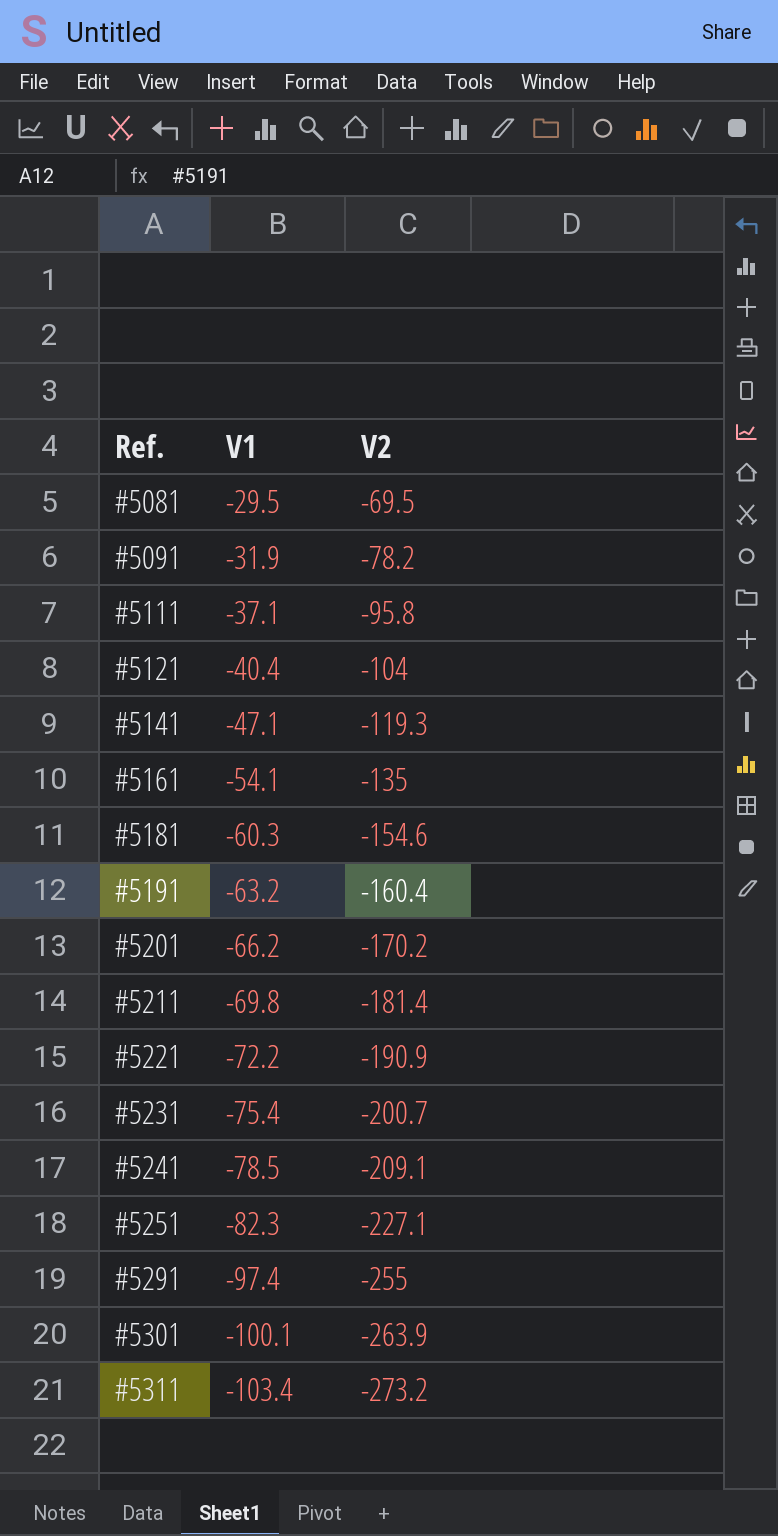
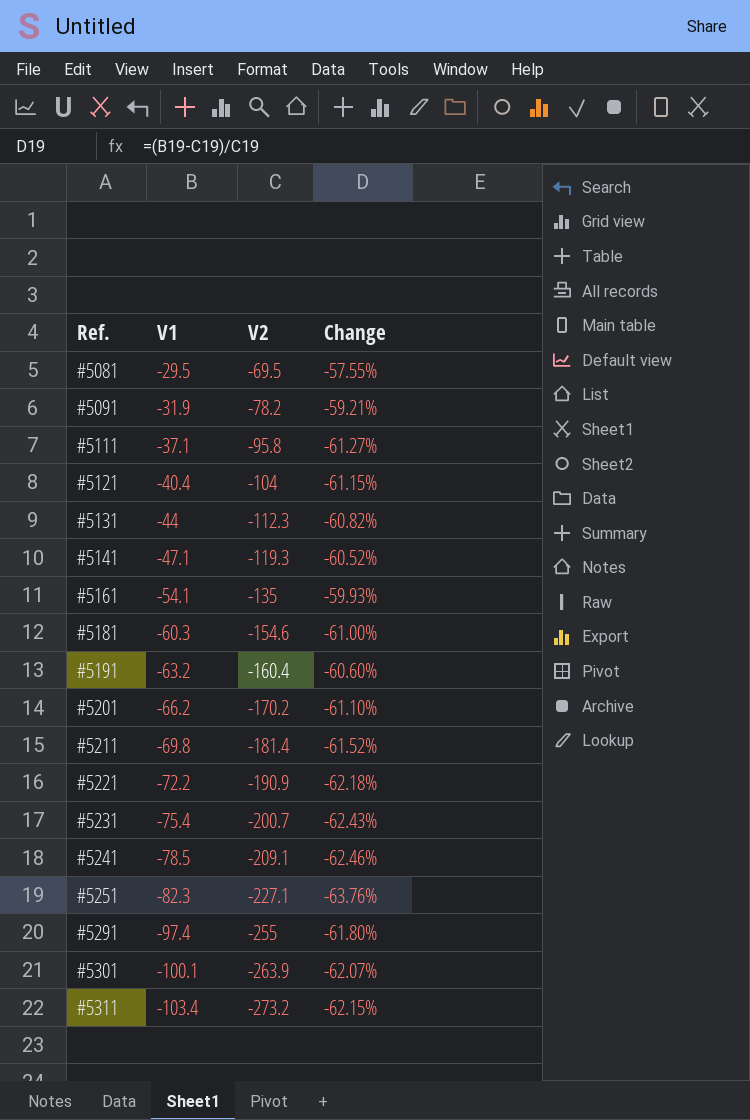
column Change | formula: none -> ([V1] - [V2]) / [V2]
row #5131: none -> -44 | -112.3 | -60.82%

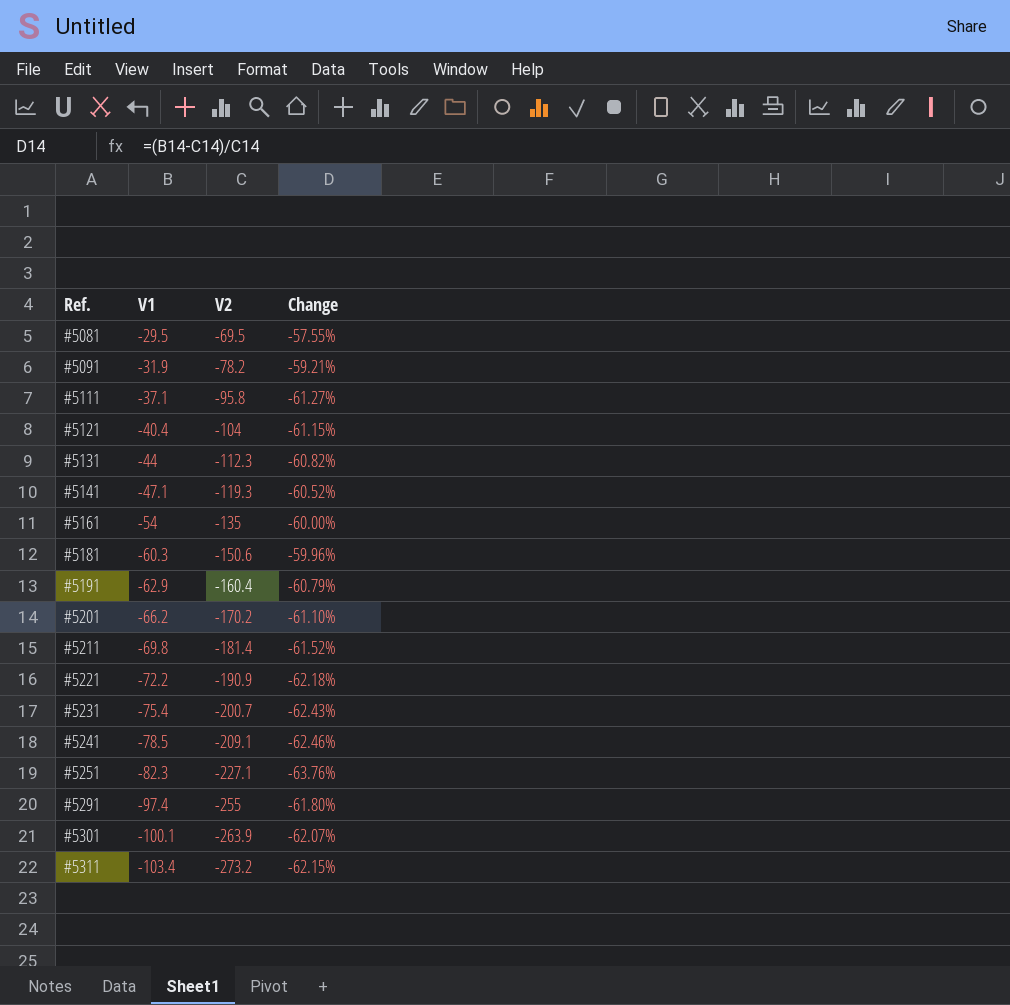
#5161 | V1: -54.1 -> -54
#5161 | Change: -59.93% -> -60.00%
#5181 | V2: -154.6 -> -150.6
#5181 | Change: -61.00% -> -59.96%
#5191 | V1: -63.2 -> -62.9
#5191 | Change: -60.60% -> -60.79%

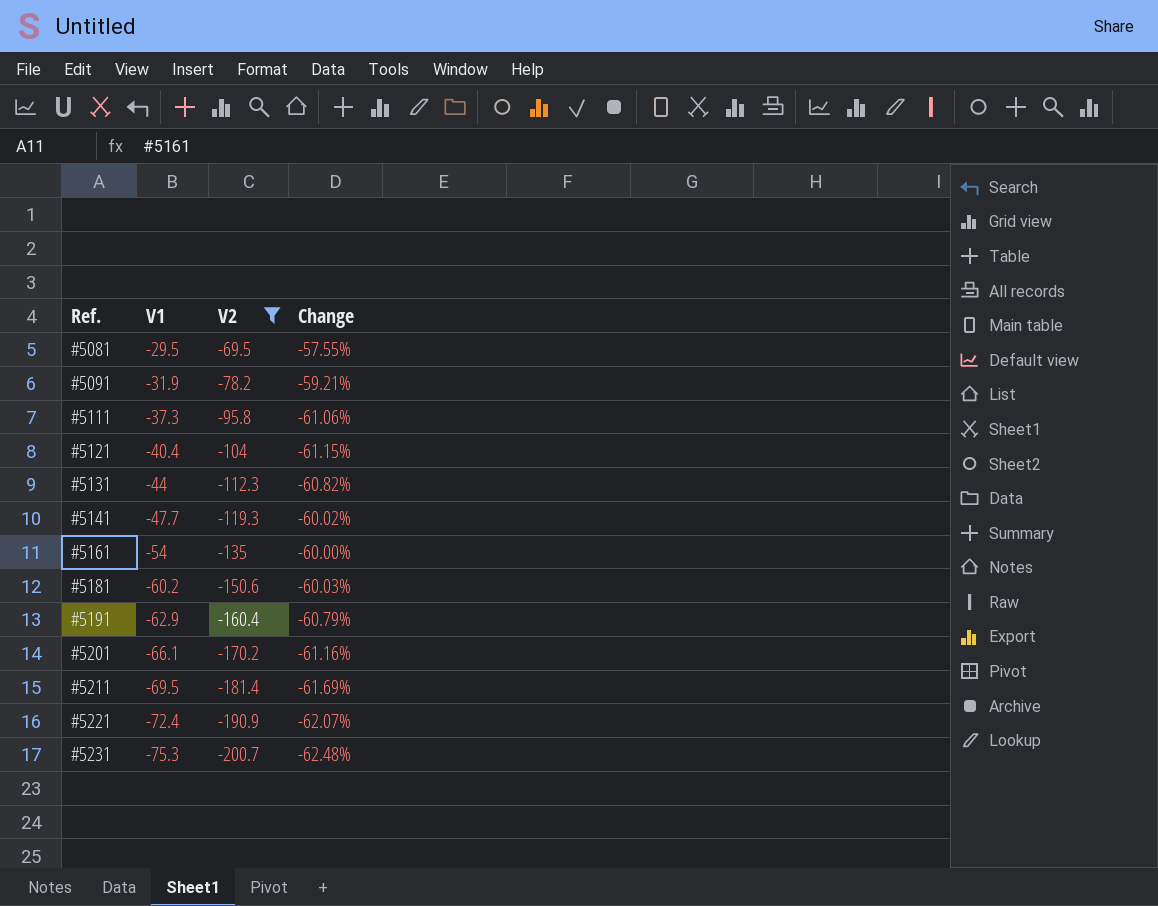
filter: none -> V2 >= -200.7
#5111 | V1: -37.1 -> -37.3
#5111 | Change: -61.27% -> -61.06%
#5141 | V1: -47.1 -> -47.7
#5141 | Change: -60.52% -> -60.02%
#5181 | V1: -60.3 -> -60.2
#5181 | Change: -59.96% -> -60.03%
#5201 | V1: -66.2 -> -66.1
#5201 | Change: -61.10% -> -61.16%
#5211 | V1: -69.8 -> -69.5
#5211 | Change: -61.52% -> -61.69%
#5221 | V1: -72.2 -> -72.4
#5221 | Change: -62.18% -> -62.07%
#5231 | V1: -75.4 -> -75.3
#5231 | Change: -62.43% -> -62.48%

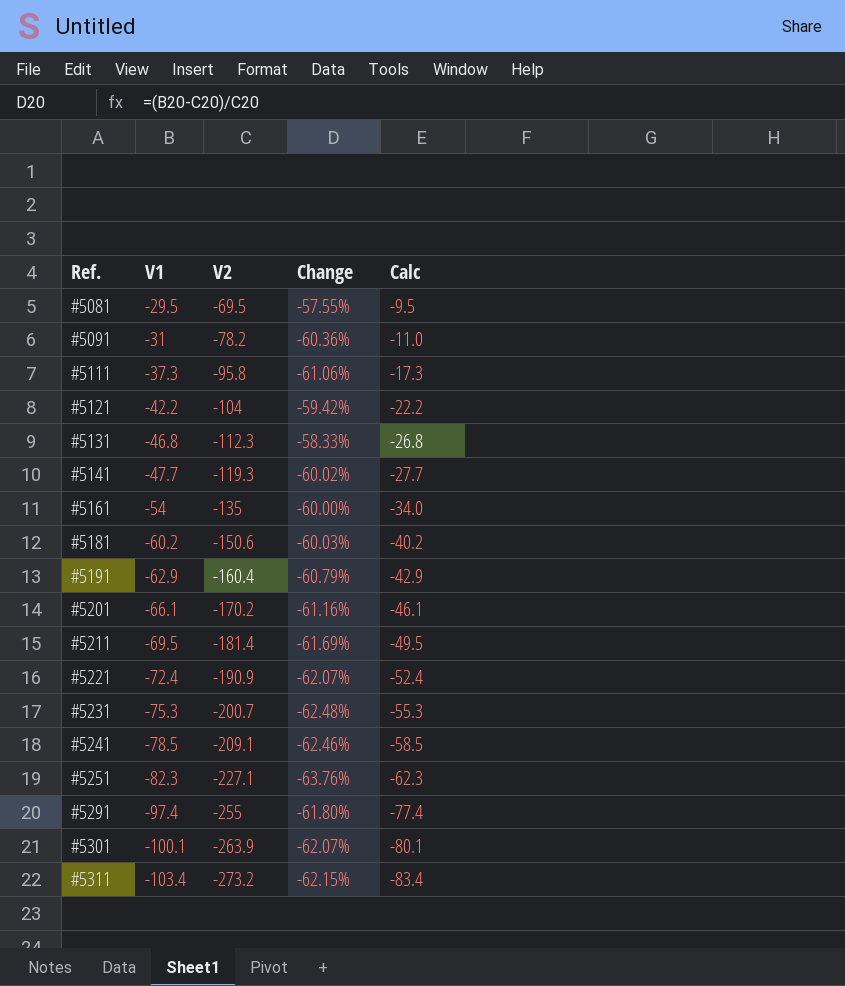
filter: V2 >= -200.7 -> none
column Calc | formula: none -> [V1] + 20
#5091 | V1: -31.9 -> -31
#5091 | Change: -59.21% -> -60.36%
#5121 | V1: -40.4 -> -42.2
#5121 | Change: -61.15% -> -59.42%
#5131 | V1: -44 -> -46.8
#5131 | Change: -60.82% -> -58.33%

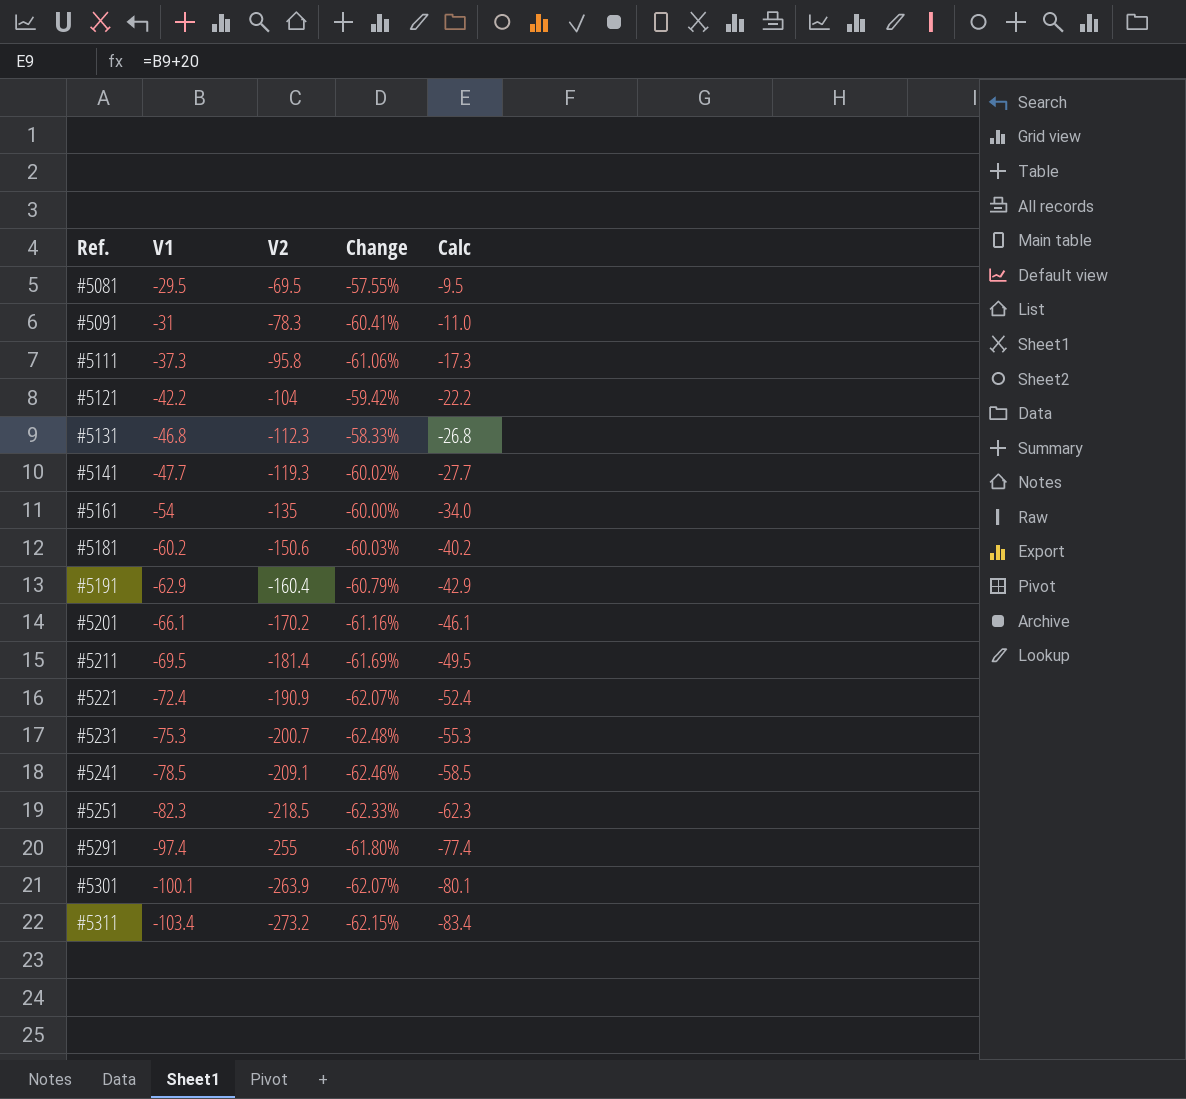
#5091 | V2: -78.2 -> -78.3
#5091 | Change: -60.36% -> -60.41%
#5251 | V2: -227.1 -> -218.5
#5251 | Change: -63.76% -> -62.33%

